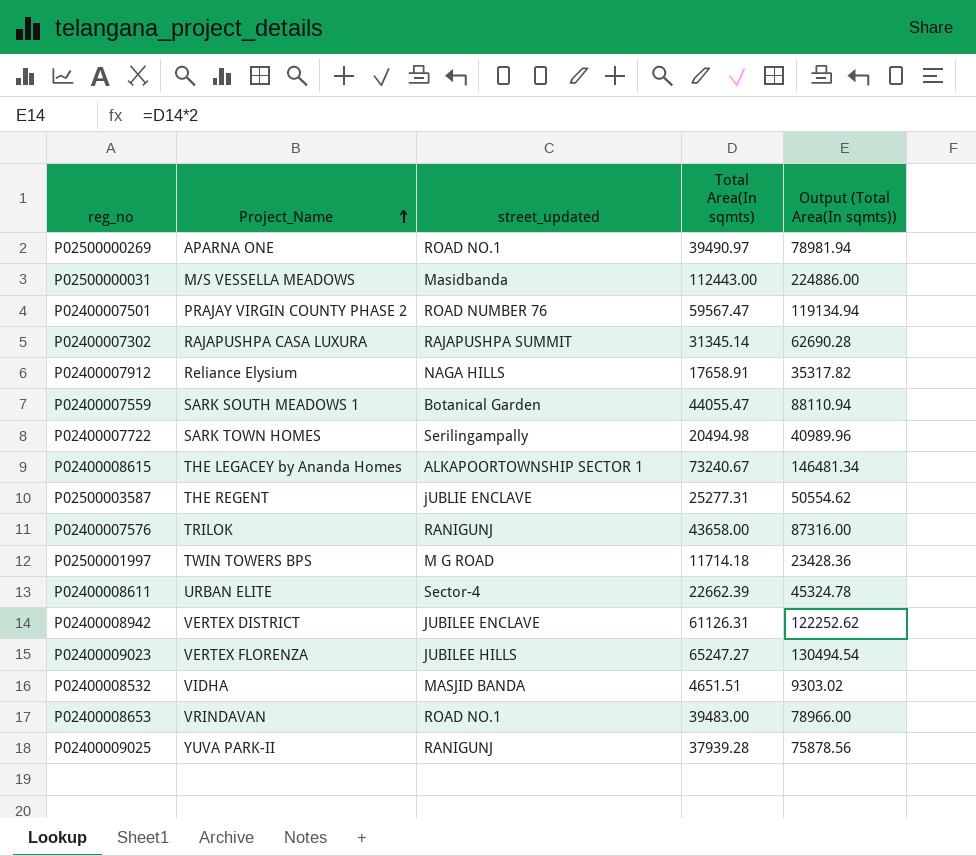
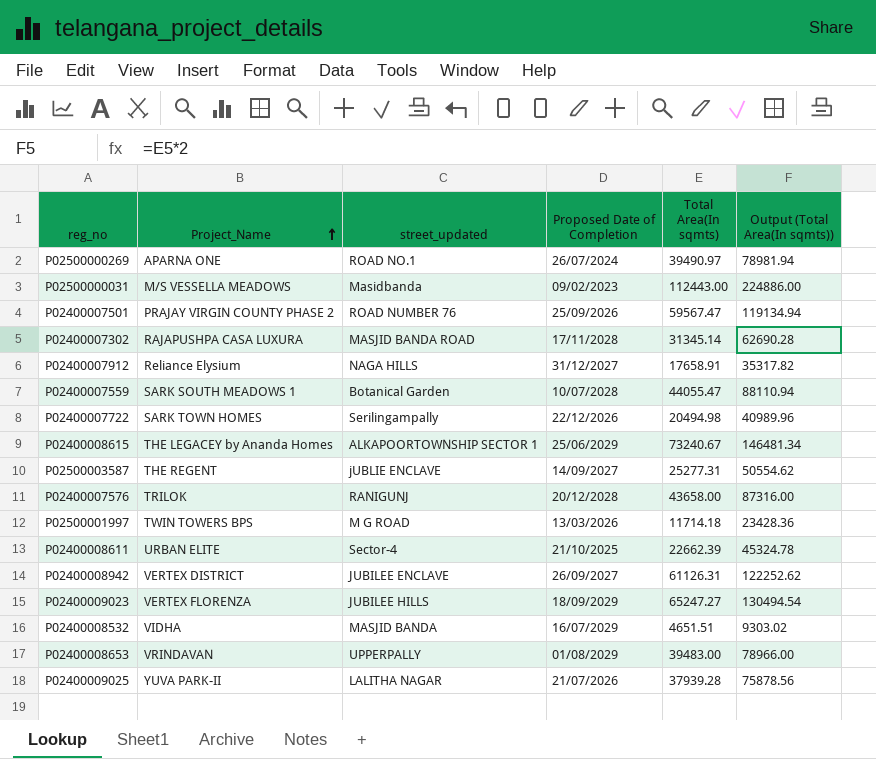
column Proposed Date of Completion | position: none -> 4
P02400007302 | street_updated: RAJAPUSHPA SUMMIT -> MASJID BANDA ROAD
P02400008653 | street_updated: ROAD NO.1 -> UPPERPALLY
P02400009025 | street_updated: RANIGUNJ -> LALITHA NAGAR

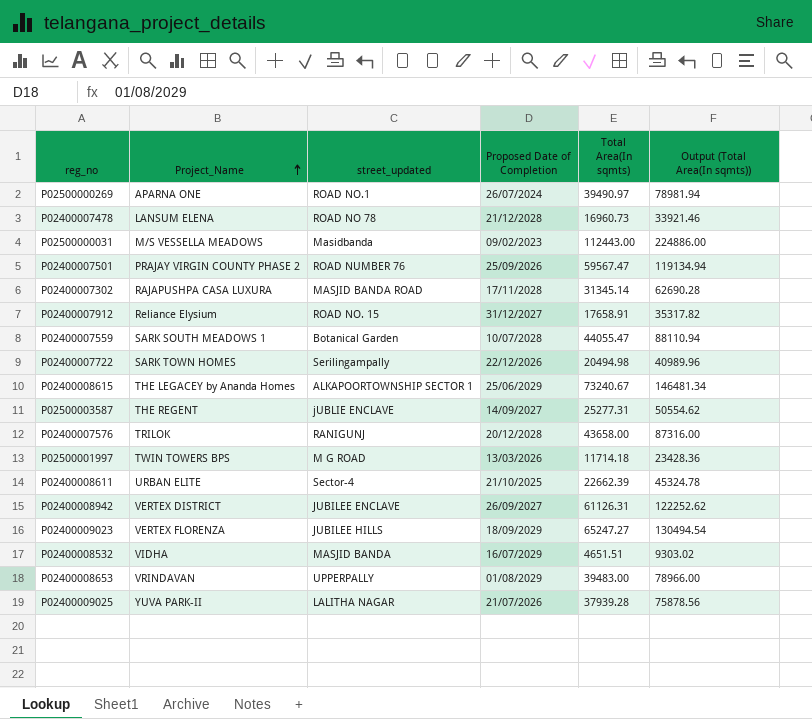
row P02400007478: none -> LANSUM ELENA | ROAD NO 78 | 21/12/2028 | 16960.73 | 33921.46
P02400007912 | street_updated: NAGA HILLS -> ROAD NO. 15

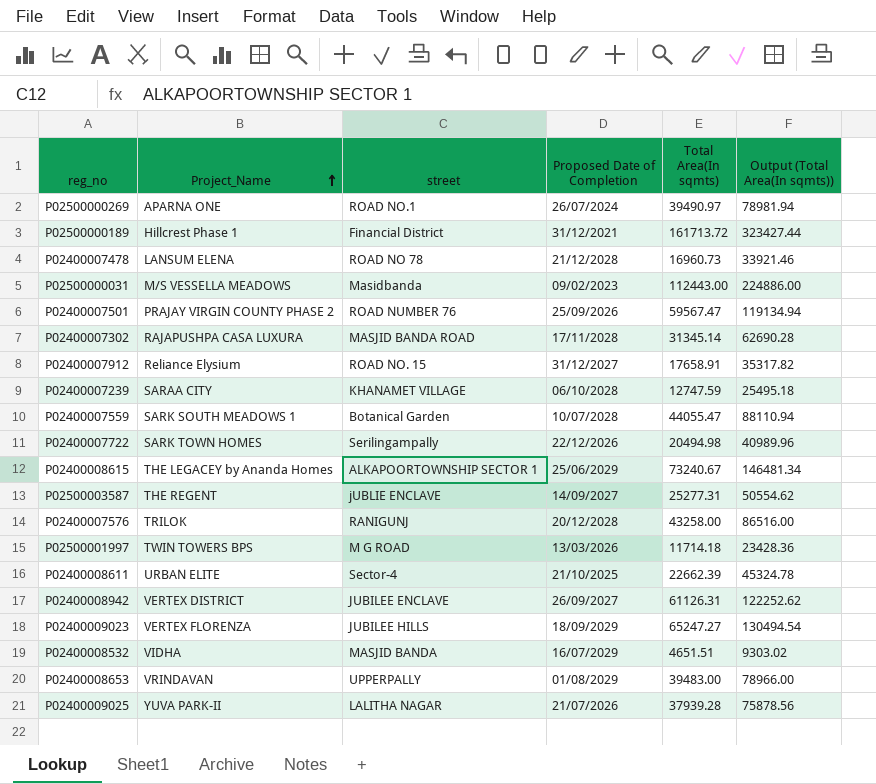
column name: street_updated -> street
row P02500000189: none -> Hillcrest Phase 1 | Financial District | 31/12/2021 | 161713.72 | 323427.44
row P02400007239: none -> SARAA CITY | KHANAMET VILLAGE | 06/10/2028 | 12747.59 | 25495.18
P02400007576 | Total Area(In sqmts): 43658.00 -> 43258.00
P02400007576 | Output (Total Area(In sqmts)): 87316.00 -> 86516.00

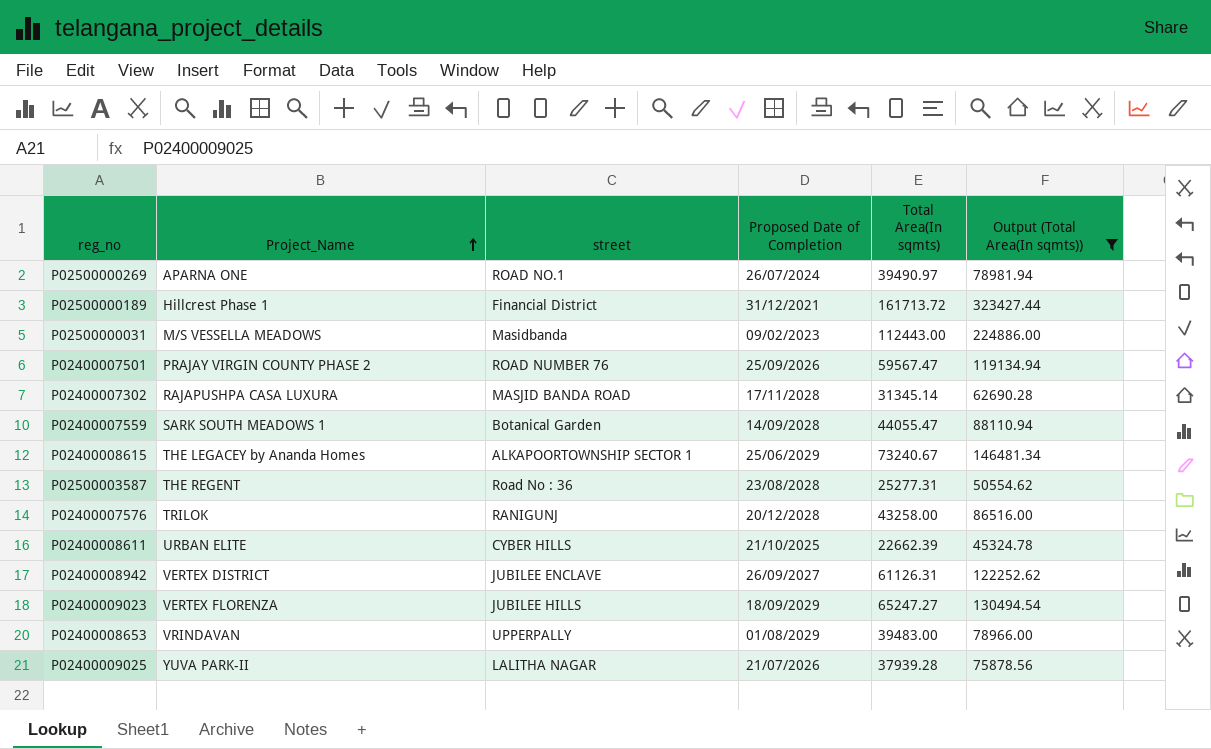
filter: none -> Output (Total Area(In sqmts)) >= 45324.78
P02400007559 | Proposed Date of Completion: 10/07/2028 -> 14/09/2028
P02500003587 | street: jUBLIE ENCLAVE -> Road No : 36
P02500003587 | Proposed Date of Completion: 14/09/2027 -> 23/08/2028
P02400008611 | street: Sector-4 -> CYBER HILLS

